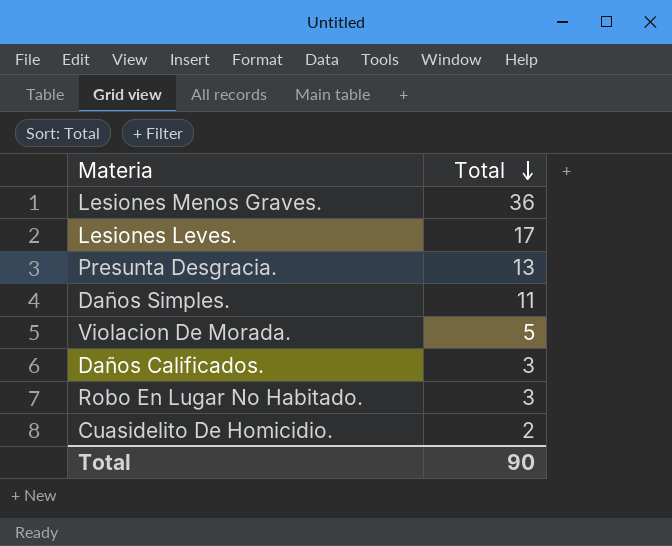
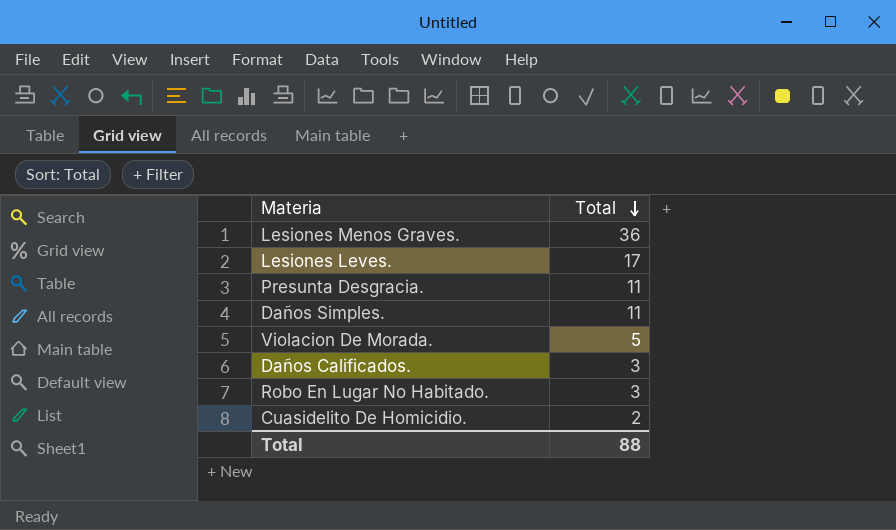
Presunta Desgracia. | Total: 13 -> 11
Total | Total: 90 -> 88

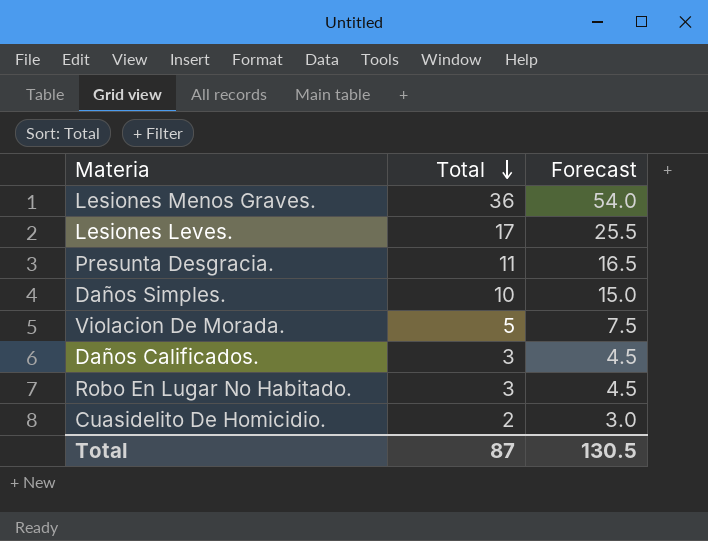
column Forecast | formula: none -> [Total] * 1.5
Daños Simples. | Total: 11 -> 10
Total | Total: 88 -> 87

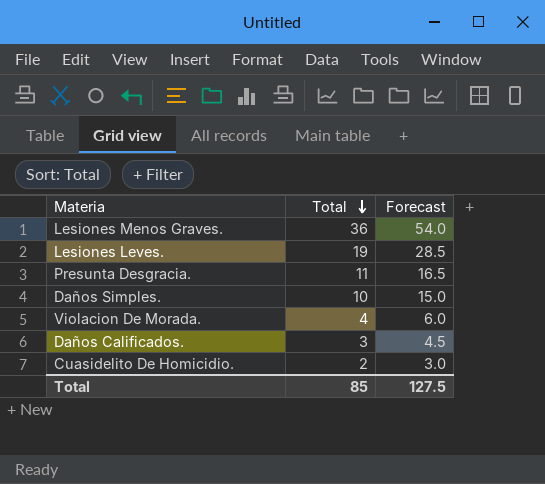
row Robo En Lugar No Habitado.: 3 | 4.5 -> none
Lesiones Leves. | Total: 17 -> 19
Lesiones Leves. | Forecast: 25.5 -> 28.5
Violacion De Morada. | Total: 5 -> 4
Violacion De Morada. | Forecast: 7.5 -> 6.0
Total | Total: 87 -> 85
Total | Forecast: 130.5 -> 127.5

